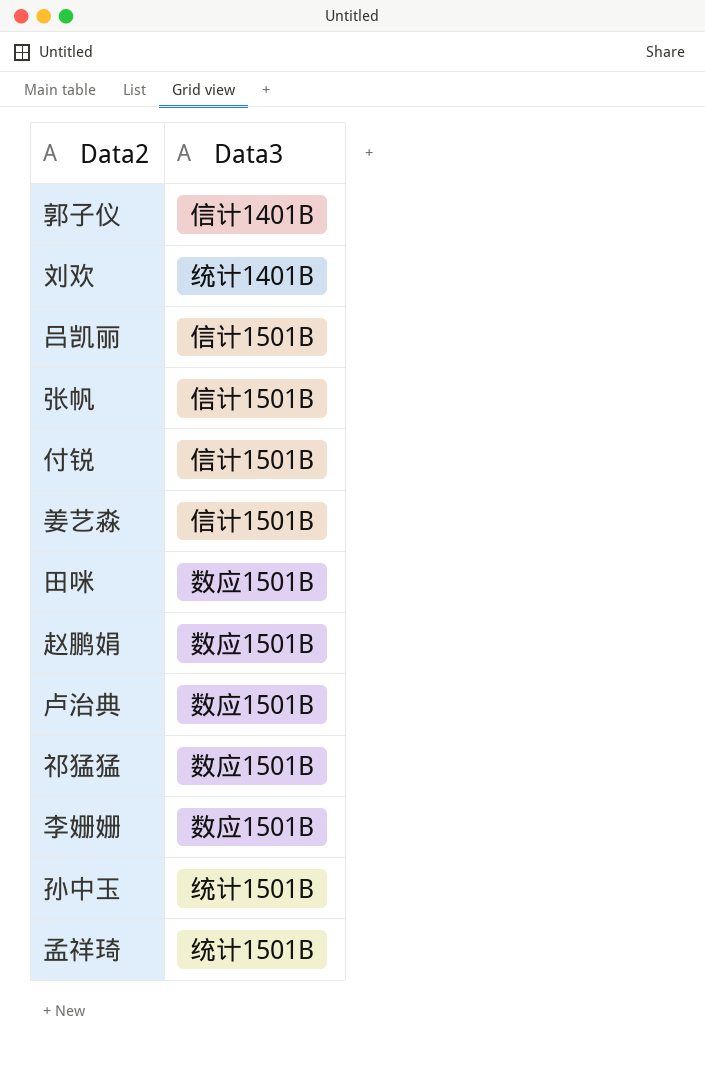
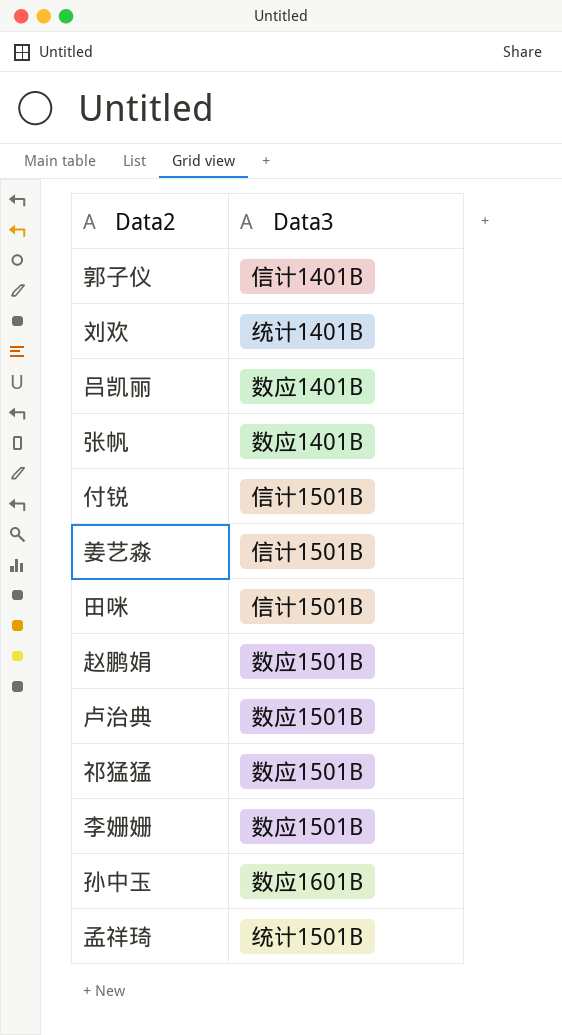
吕凯丽 | Data3: 信计1501B -> 数应1401B
张帆 | Data3: 信计1501B -> 数应1401B
田咪 | Data3: 数应1501B -> 信计1501B
孙中玉 | Data3: 统计1501B -> 数应1601B

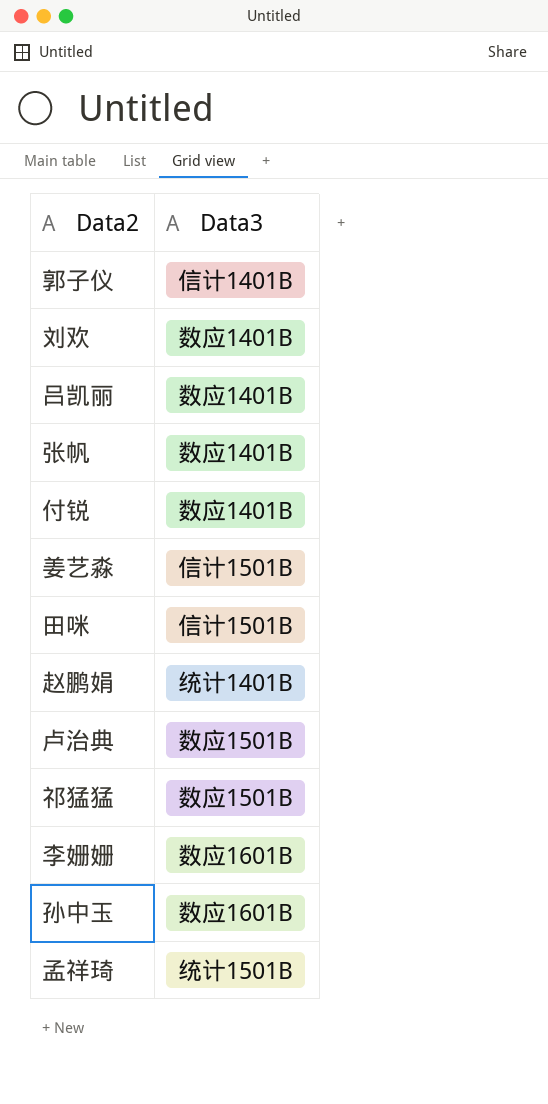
刘欢 | Data3: 统计1401B -> 数应1401B
付锐 | Data3: 信计1501B -> 数应1401B
赵鹏娟 | Data3: 数应1501B -> 统计1401B
李姗姗 | Data3: 数应1501B -> 数应1601B

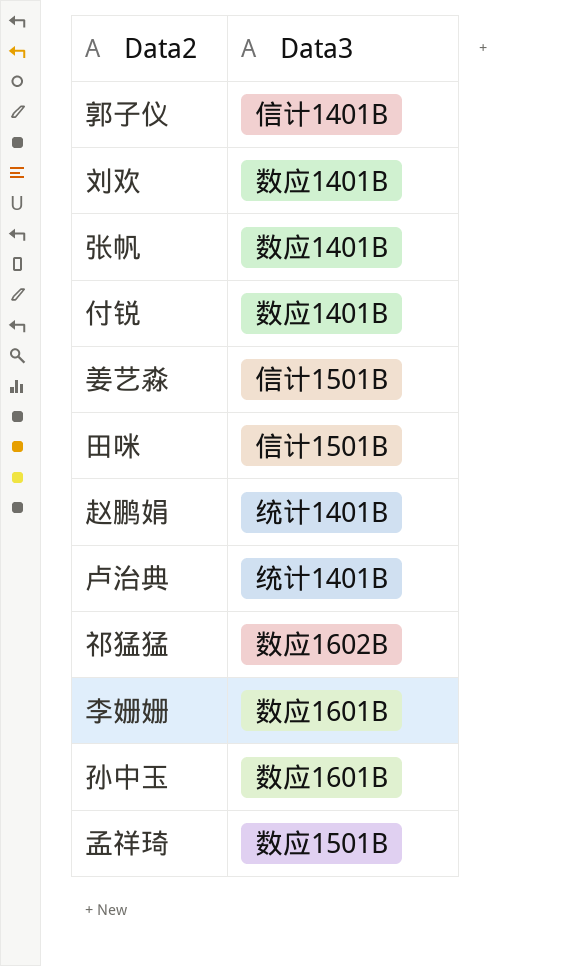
row 吕凯丽: 数应1401B -> none
卢治典 | Data3: 数应1501B -> 统计1401B
祁猛猛 | Data3: 数应1501B -> 数应1602B
孟祥琦 | Data3: 统计1501B -> 数应1501B

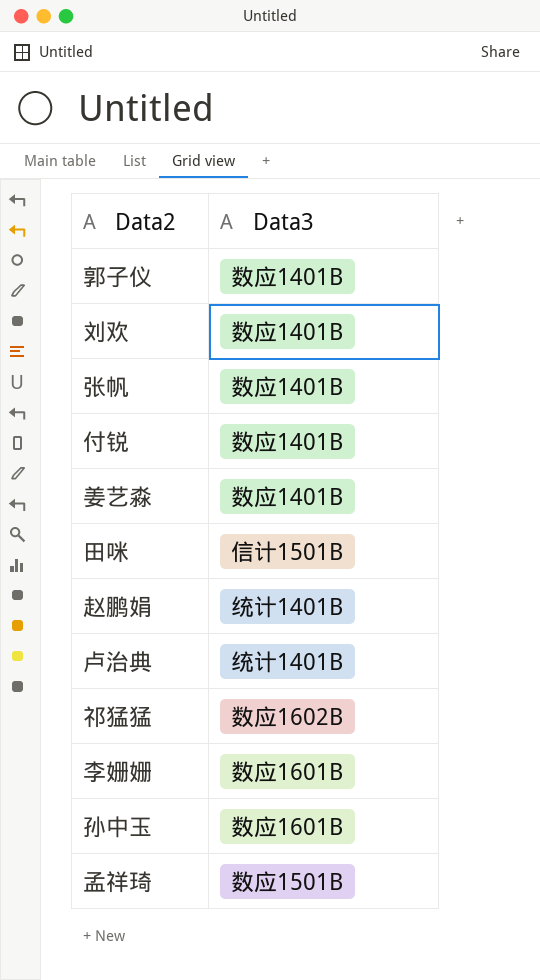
郭子仪 | Data3: 信计1401B -> 数应1401B
姜艺淼 | Data3: 信计1501B -> 数应1401B

